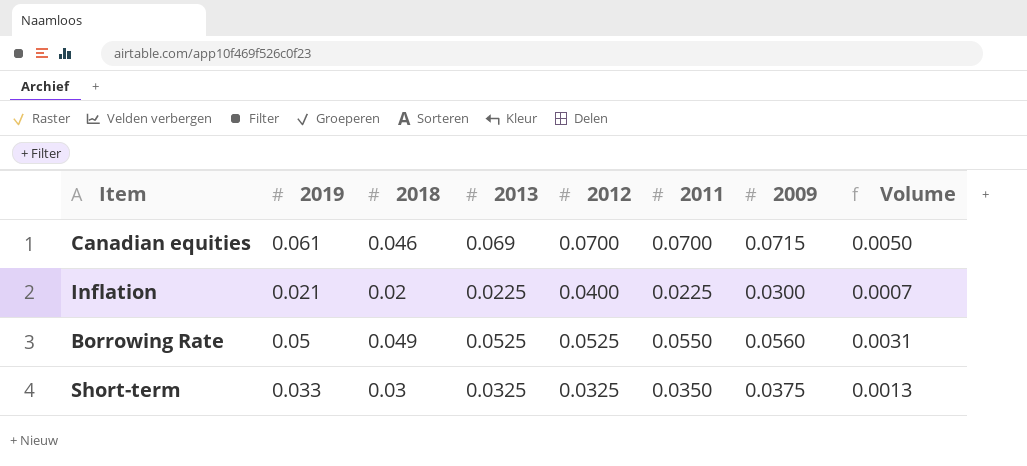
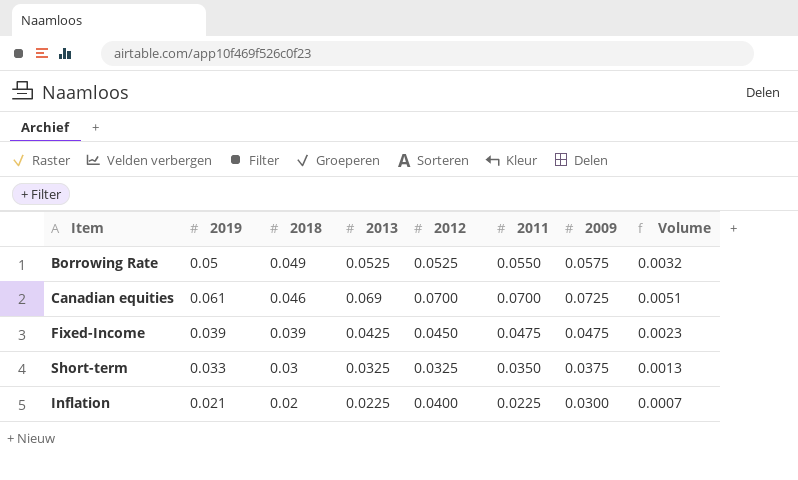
row order: none -> 2018 descending
Borrowing Rate | 2009: 0.0560 -> 0.0575
Borrowing Rate | Volume: 0.0031 -> 0.0032
Canadian equities | 2009: 0.0715 -> 0.0725
Canadian equities | Volume: 0.0050 -> 0.0051
row Fixed-Income: none -> 0.039 | 0.039 | 0.0425 | 0.0450 | 0.0475 | 0.0475 | 0.0023

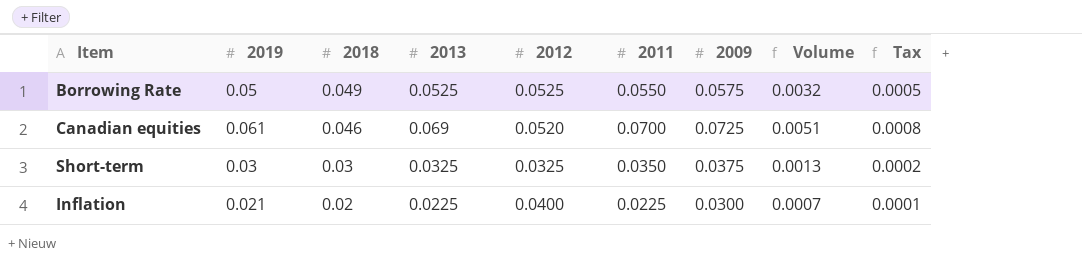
column Tax | formula: none -> [Volume] * 0.15
row Fixed-Income: 0.039 | 0.039 | 0.0425 | 0.0450 | 0.0475 | 0.0475 | 0.0023 -> none
Canadian equities | 2012: 0.0700 -> 0.0520
Short-term | 2019: 0.033 -> 0.03

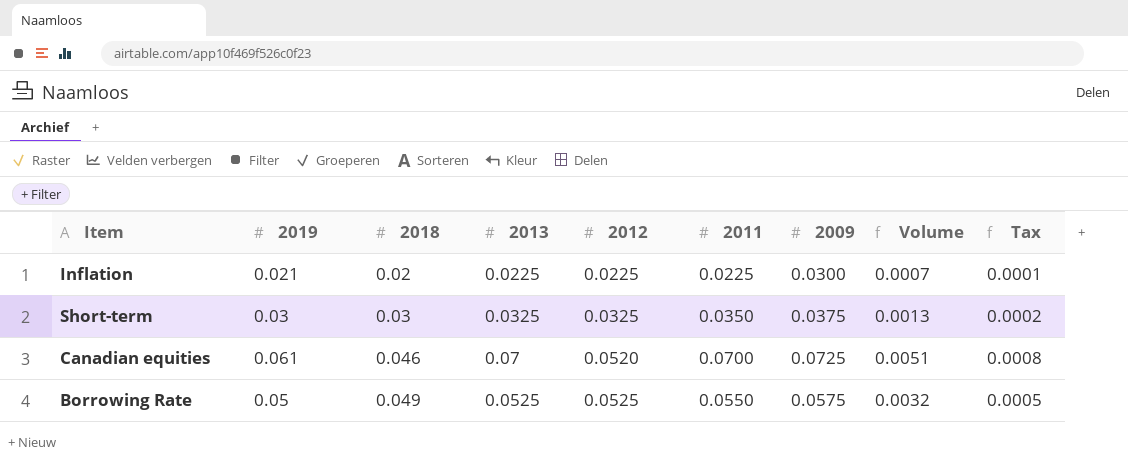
row order: 2018 descending -> 2018 ascending
Inflation | 2012: 0.0400 -> 0.0225
Canadian equities | 2013: 0.069 -> 0.07

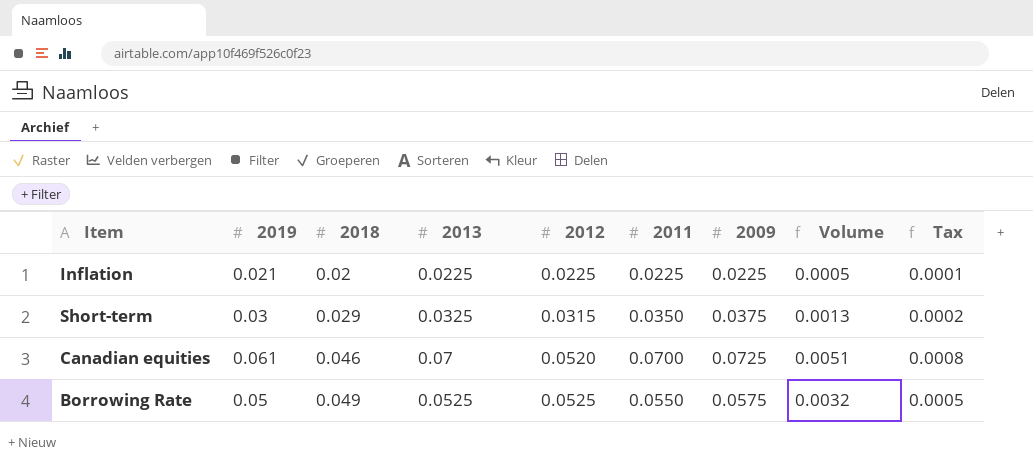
Inflation | 2009: 0.0300 -> 0.0225
Inflation | Volume: 0.0007 -> 0.0005
Short-term | 2018: 0.03 -> 0.029
Short-term | 2012: 0.0325 -> 0.0315

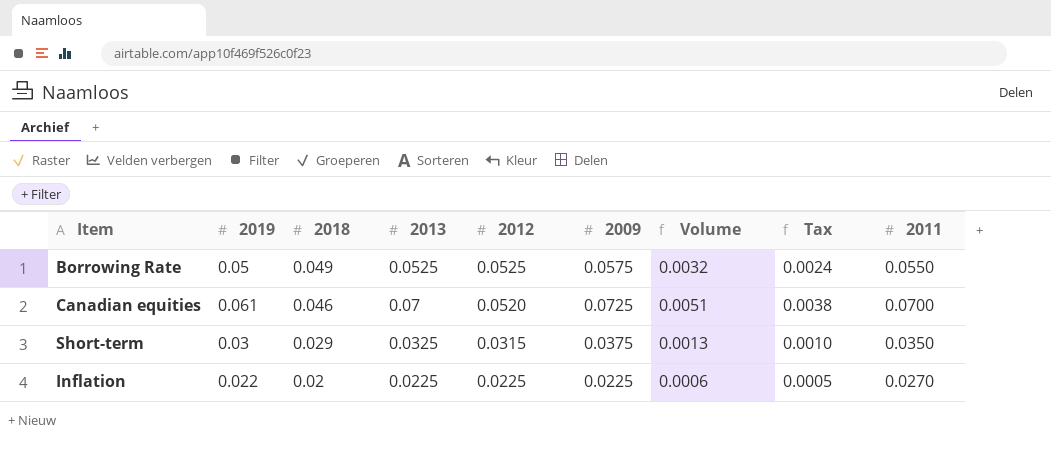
row order: 2018 ascending -> 2018 descending
column Tax | formula: [Volume] * 0.15 -> [Volume] * 0.75
column 2011 | position: 6 -> 9
Inflation | 2019: 0.021 -> 0.022
Inflation | Volume: 0.0005 -> 0.0006
Inflation | 2011: 0.0225 -> 0.0270

